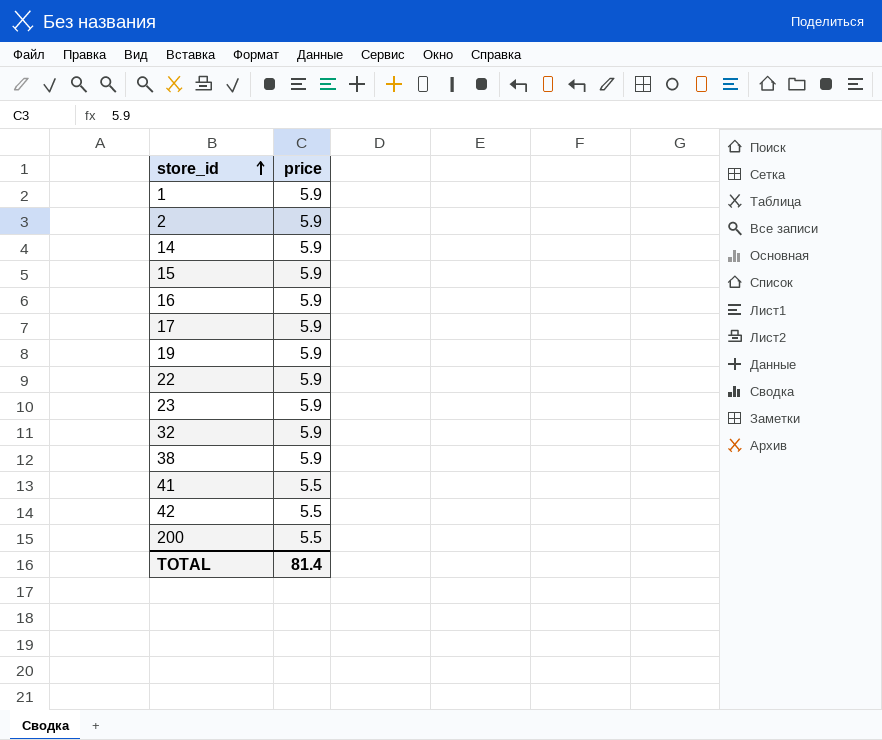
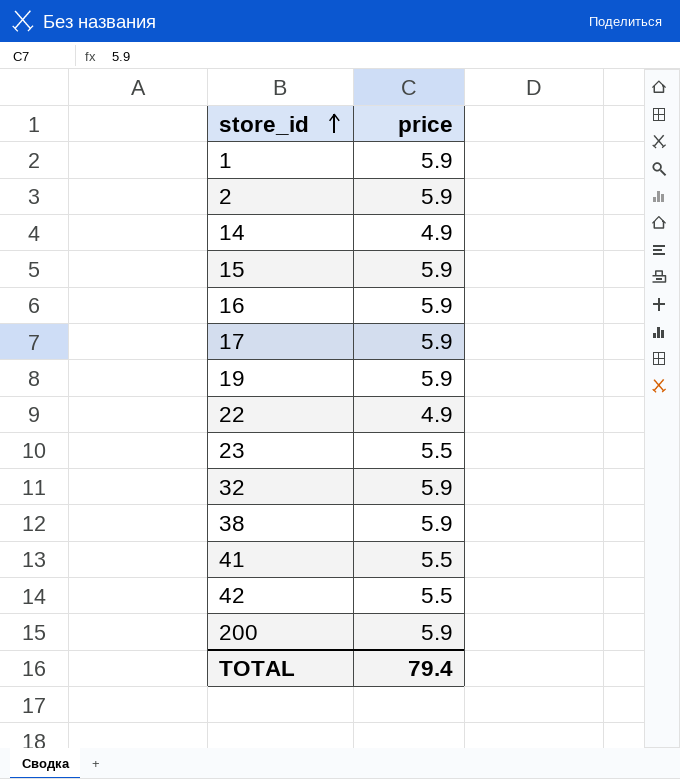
14 | price: 5.9 -> 4.9
22 | price: 5.9 -> 4.9
23 | price: 5.9 -> 5.5
200 | price: 5.5 -> 5.9
TOTAL | price: 81.4 -> 79.4

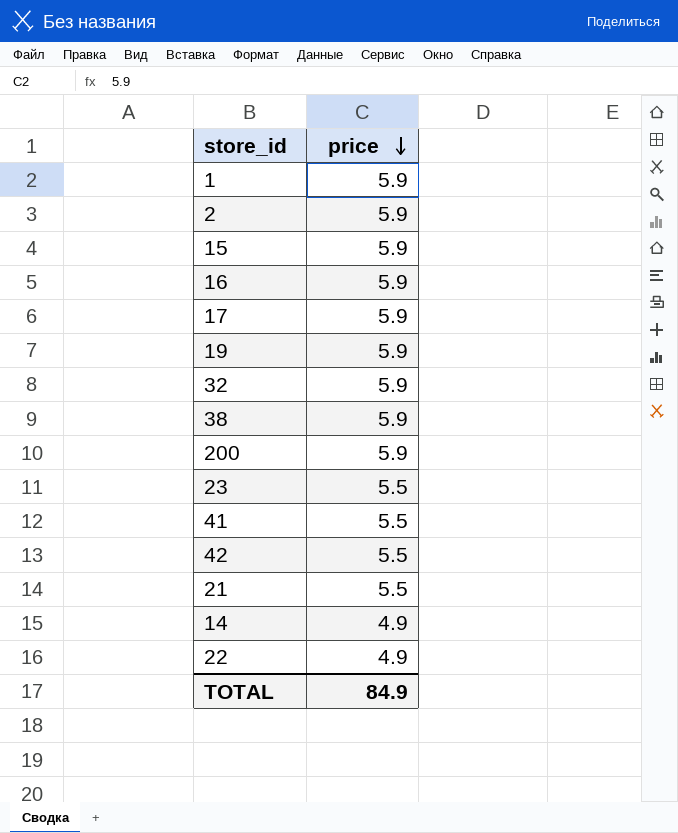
row order: store_id ascending -> price descending
row 21: none -> 5.5
TOTAL | price: 79.4 -> 84.9

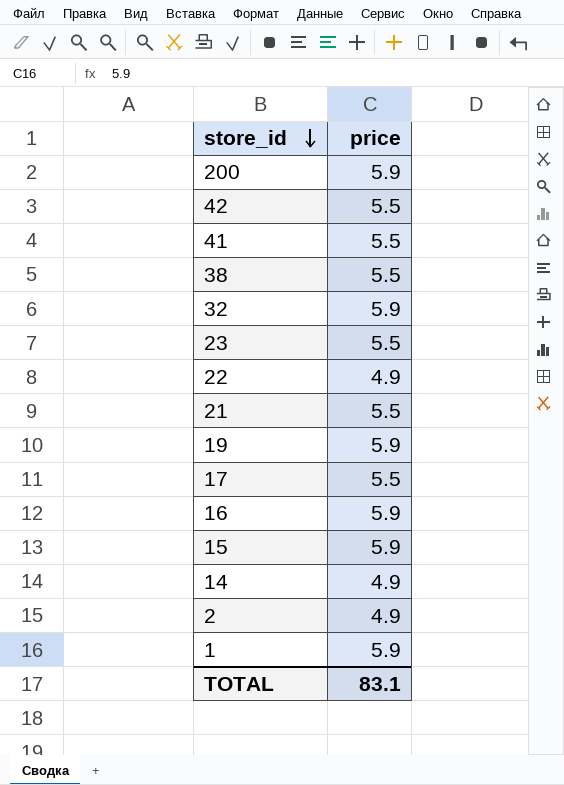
row order: price descending -> store_id descending
38 | price: 5.9 -> 5.5
17 | price: 5.9 -> 5.5
2 | price: 5.9 -> 4.9
TOTAL | price: 84.9 -> 83.1

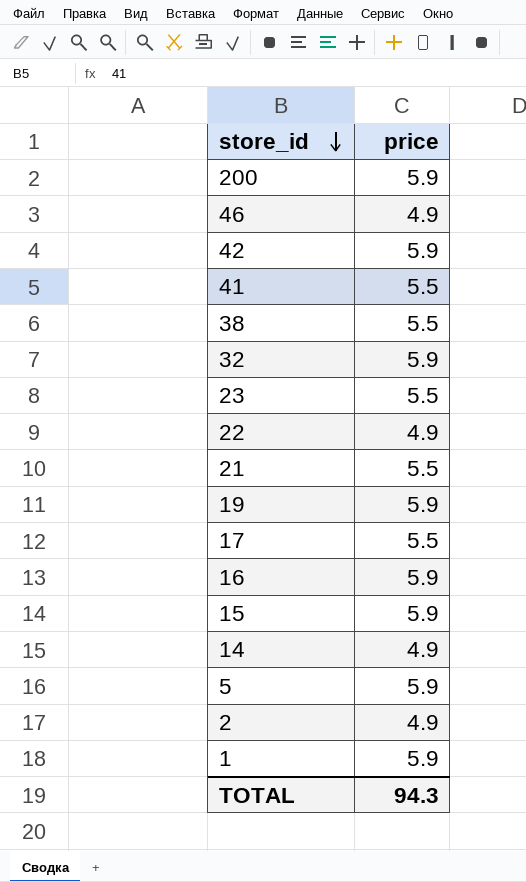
row 46: none -> 4.9
42 | price: 5.5 -> 5.9
row 5: none -> 5.9
TOTAL | price: 83.1 -> 94.3

